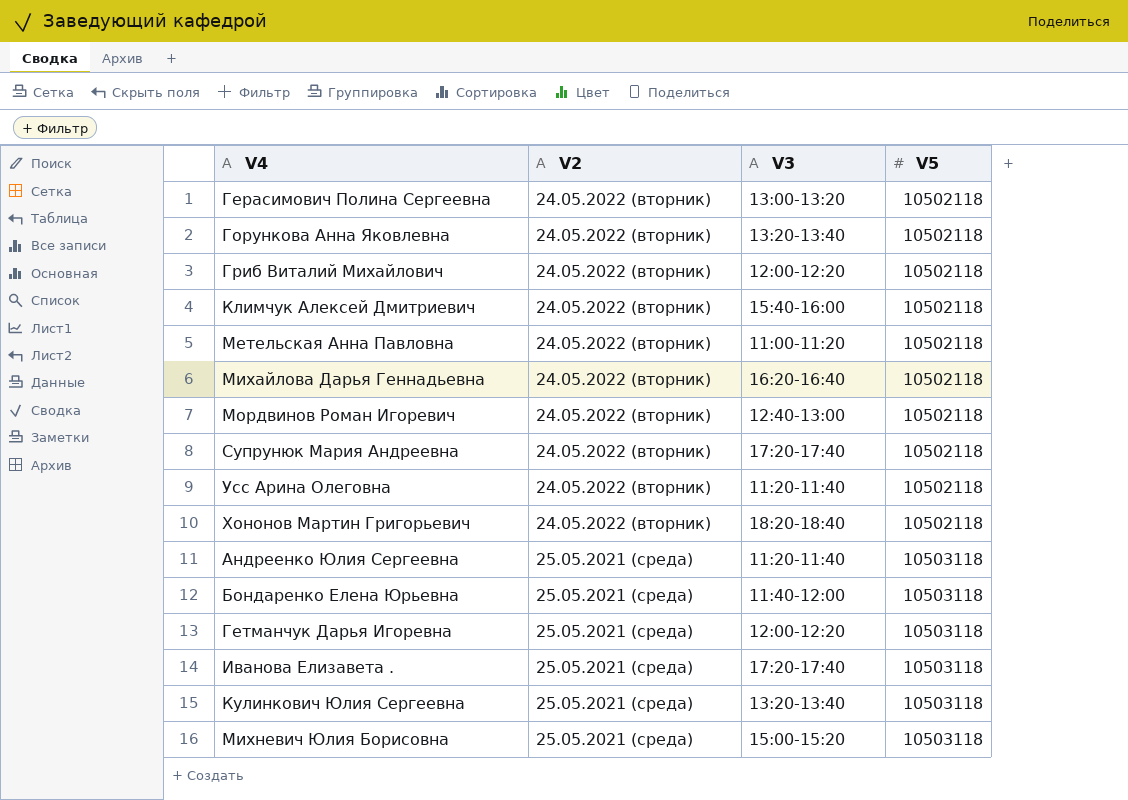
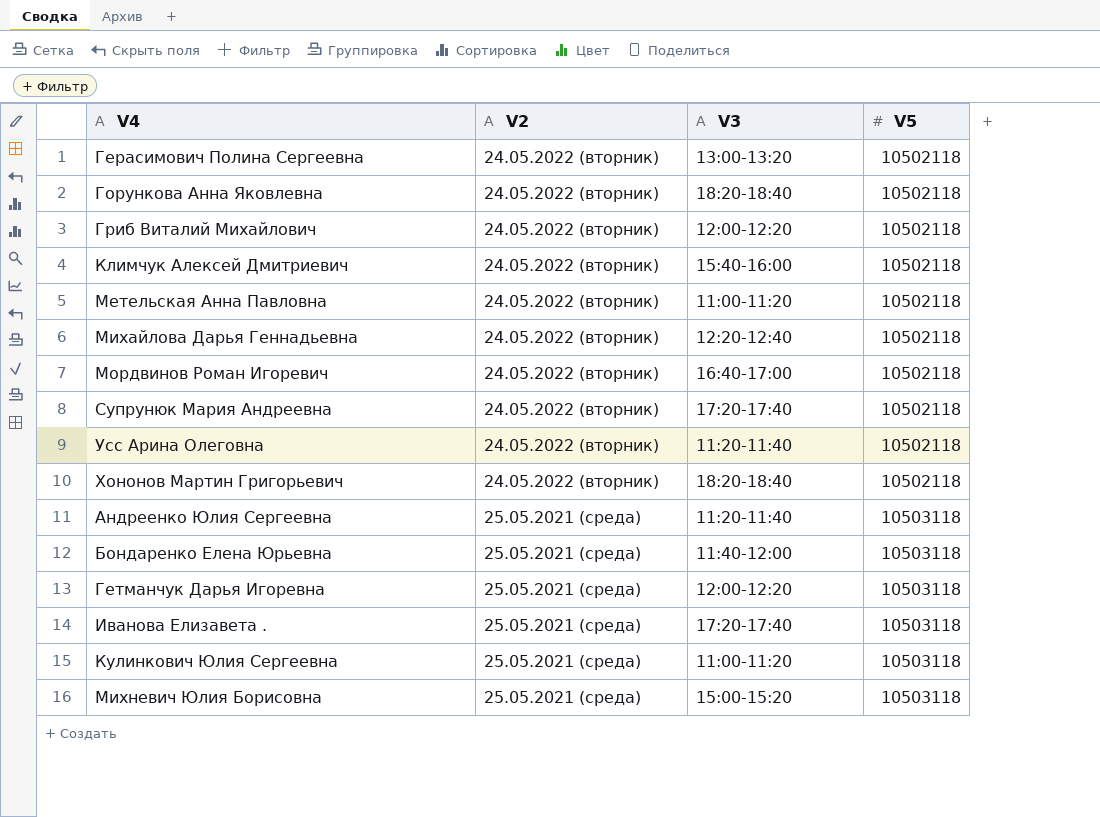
Горункова Анна Яковлевна | V3: 13:20-13:40 -> 18:20-18:40
Михайлова Дарья Геннадьевна | V3: 16:20-16:40 -> 12:20-12:40
Мордвинов Роман Игоревич | V3: 12:40-13:00 -> 16:40-17:00
Кулинкович Юлия Сергеевна | V3: 13:20-13:40 -> 11:00-11:20

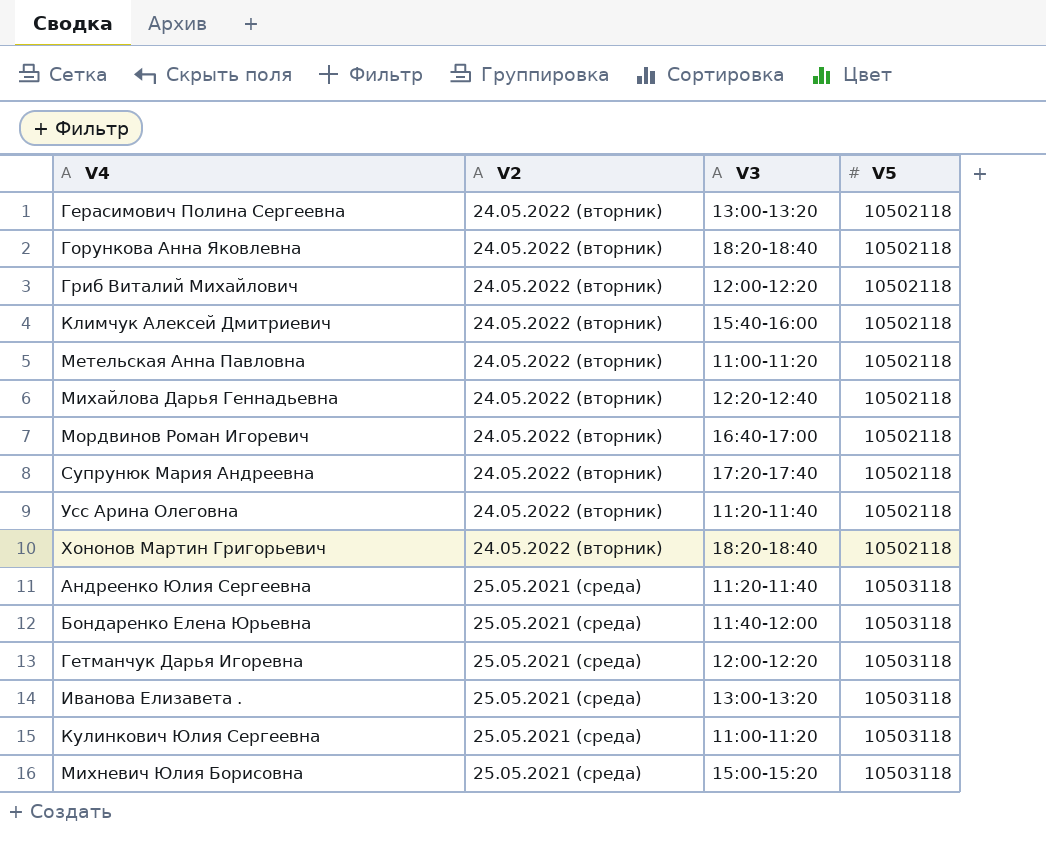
Иванова Елизавета . | V3: 17:20-17:40 -> 13:00-13:20

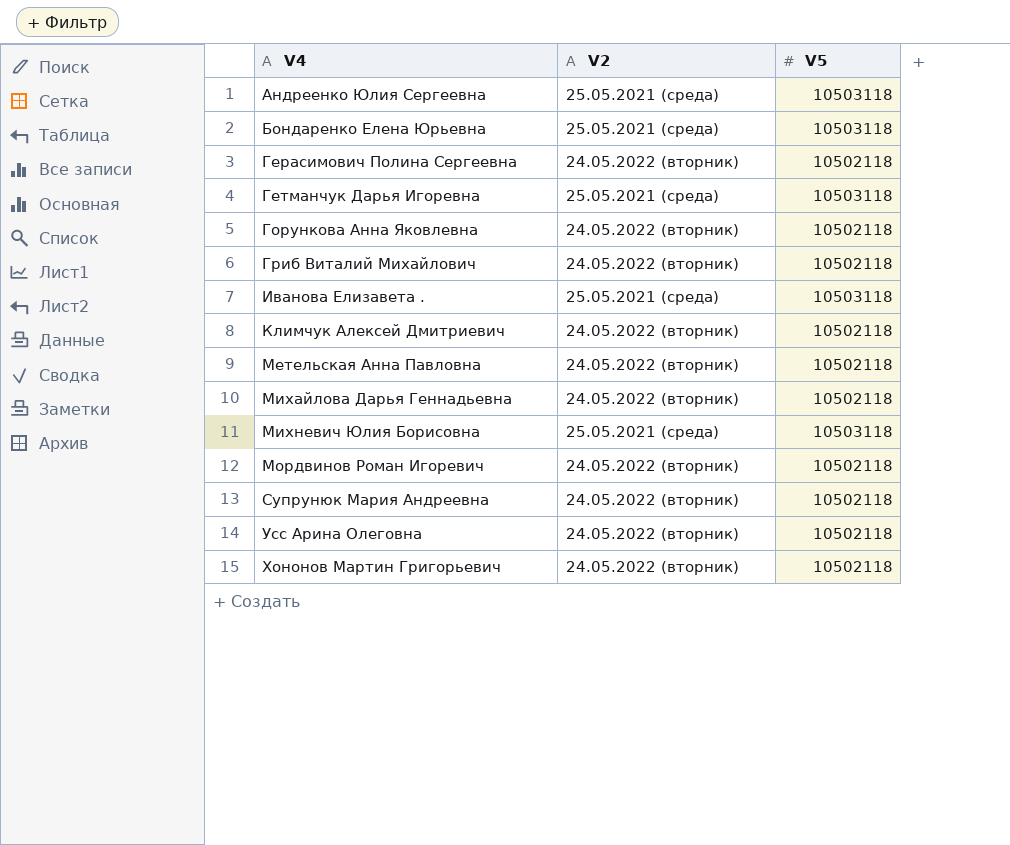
row order: V2 descending -> V4 ascending
column V3 | position: 3 -> none
row Кулинкович Юлия Сергеевна: 25.05.2021 (среда) | 11:00-11:20 | 10503118 -> none

